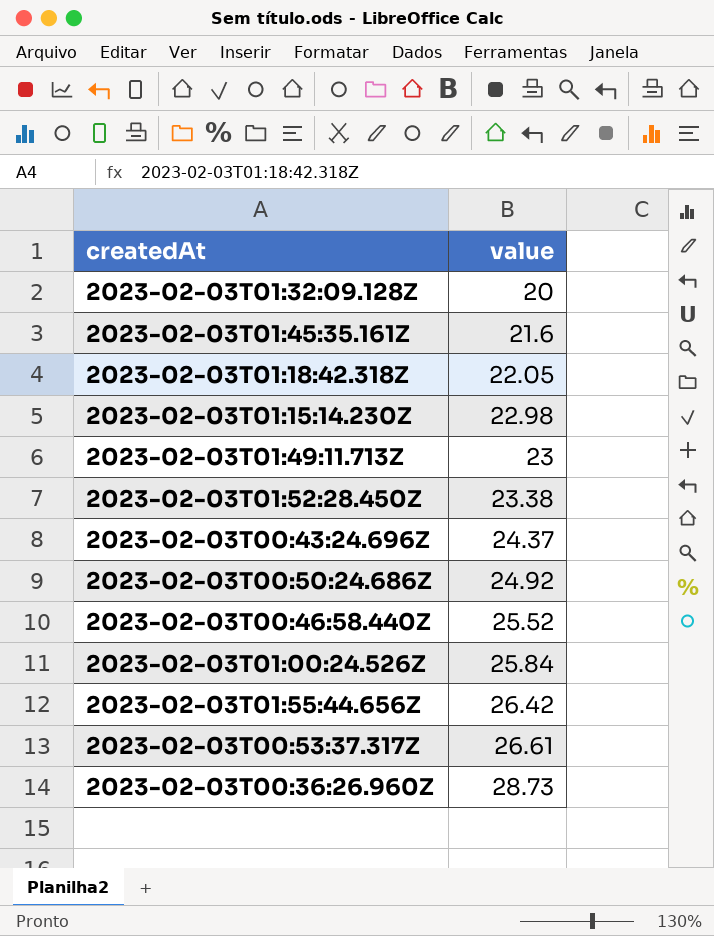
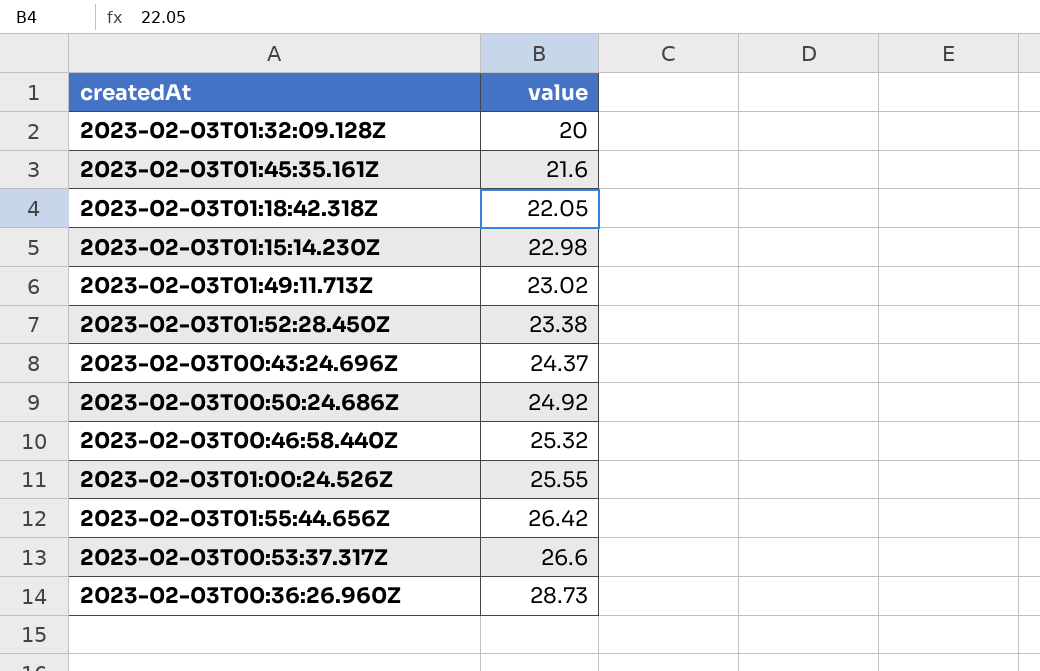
2023-02-03T01:49:11.713Z | value: 23 -> 23.02
2023-02-03T00:46:58.440Z | value: 25.52 -> 25.32
2023-02-03T01:00:24.526Z | value: 25.84 -> 25.55
2023-02-03T00:53:37.317Z | value: 26.61 -> 26.6

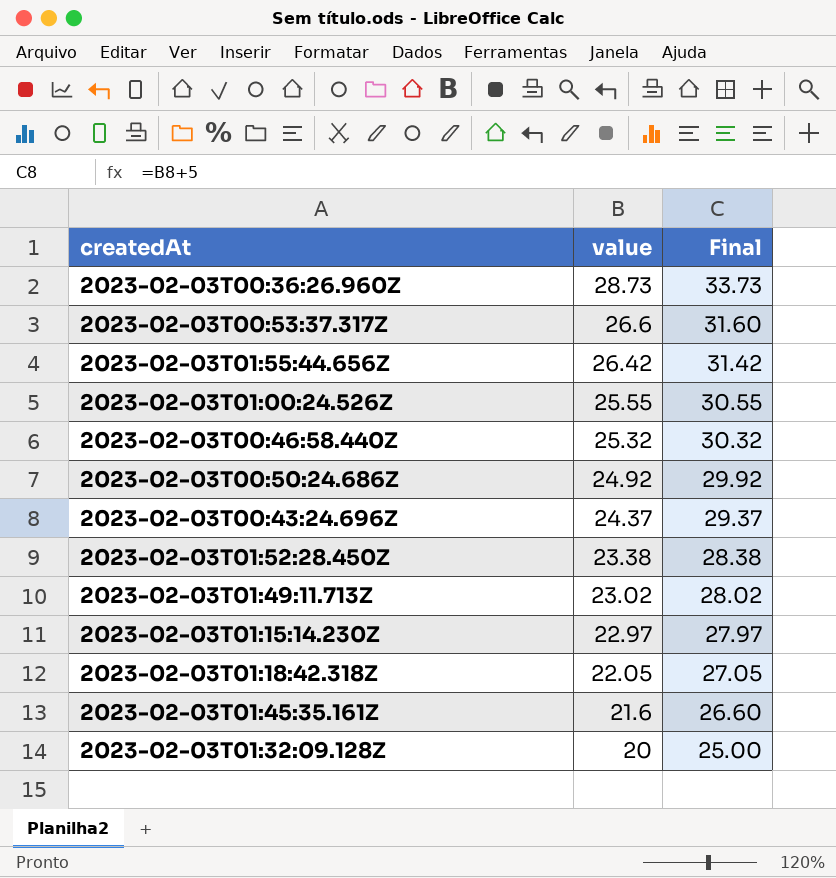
row order: value ascending -> value descending
column Final | formula: none -> [value] + 5
2023-02-03T01:15:14.230Z | value: 22.98 -> 22.97

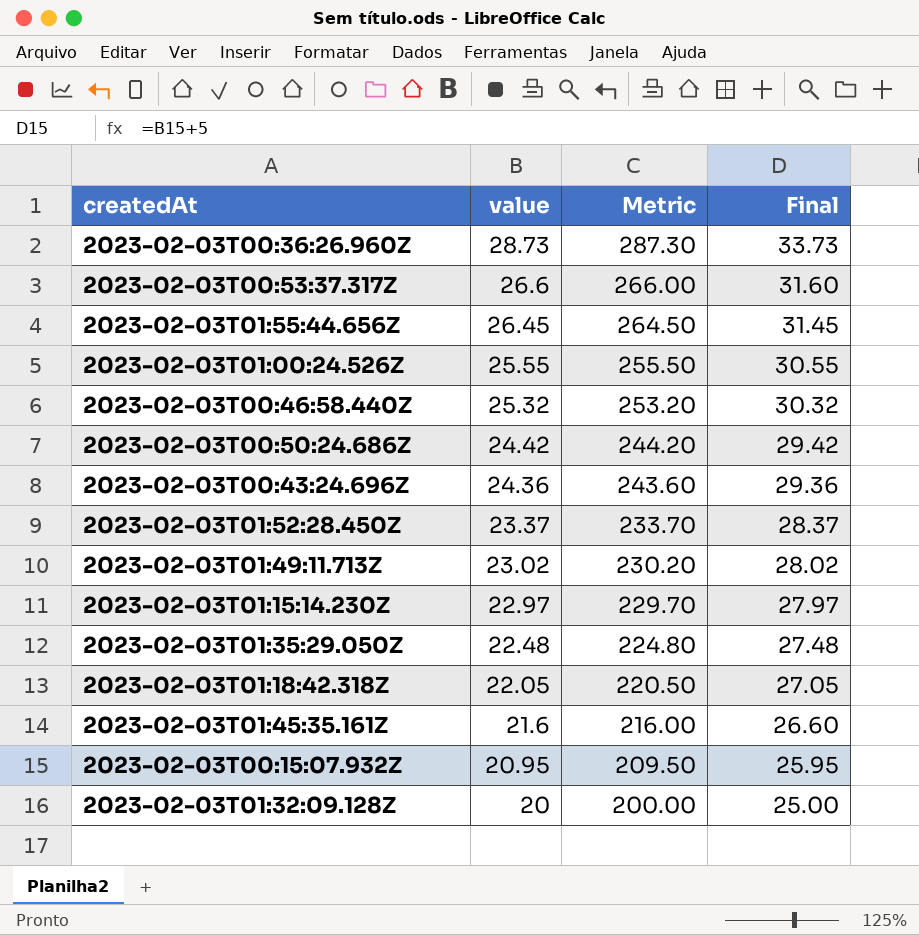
column Metric | formula: none -> [value] * 10
2023-02-03T01:55:44.656Z | value: 26.42 -> 26.45
2023-02-03T01:55:44.656Z | Final: 31.42 -> 31.45
2023-02-03T00:50:24.686Z | value: 24.92 -> 24.42
2023-02-03T00:50:24.686Z | Final: 29.92 -> 29.42
2023-02-03T00:43:24.696Z | value: 24.37 -> 24.36
2023-02-03T00:43:24.696Z | Final: 29.37 -> 29.36
2023-02-03T01:52:28.450Z | value: 23.38 -> 23.37
2023-02-03T01:52:28.450Z | Final: 28.38 -> 28.37
row 2023-02-03T01:35:29.050Z: none -> 22.48 | 224.80 | 27.48
row 2023-02-03T00:15:07.932Z: none -> 20.95 | 209.50 | 25.95

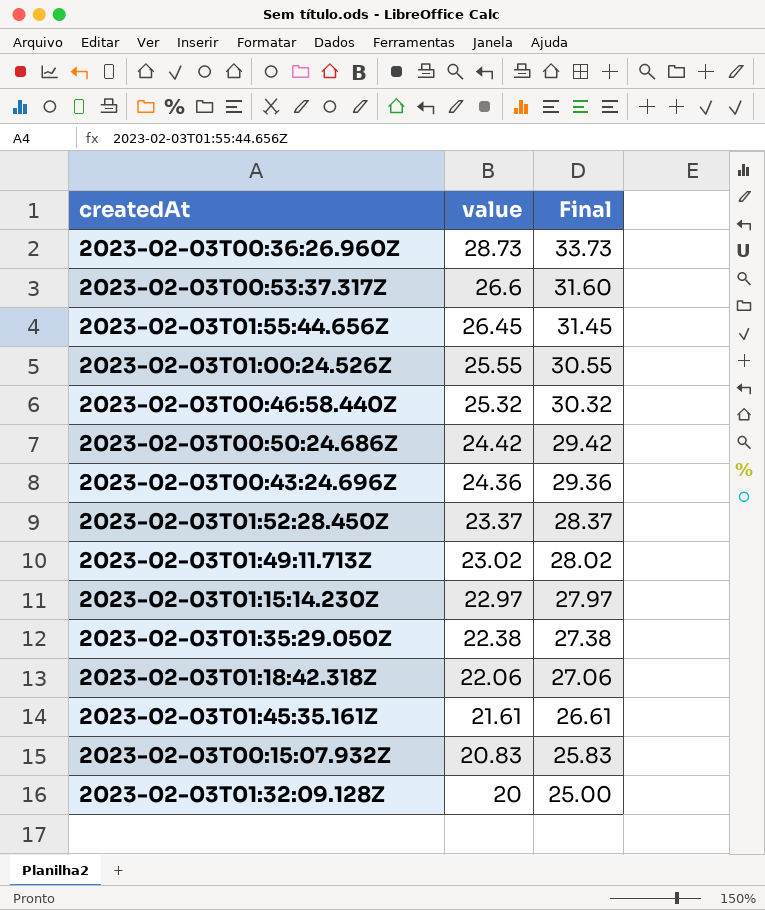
column Metric | formula: [value] * 10 -> none
2023-02-03T01:35:29.050Z | value: 22.48 -> 22.38
2023-02-03T01:35:29.050Z | Final: 27.48 -> 27.38
2023-02-03T01:18:42.318Z | value: 22.05 -> 22.06
2023-02-03T01:18:42.318Z | Final: 27.05 -> 27.06
2023-02-03T01:45:35.161Z | value: 21.6 -> 21.61
2023-02-03T01:45:35.161Z | Final: 26.60 -> 26.61
2023-02-03T00:15:07.932Z | value: 20.95 -> 20.83
2023-02-03T00:15:07.932Z | Final: 25.95 -> 25.83

